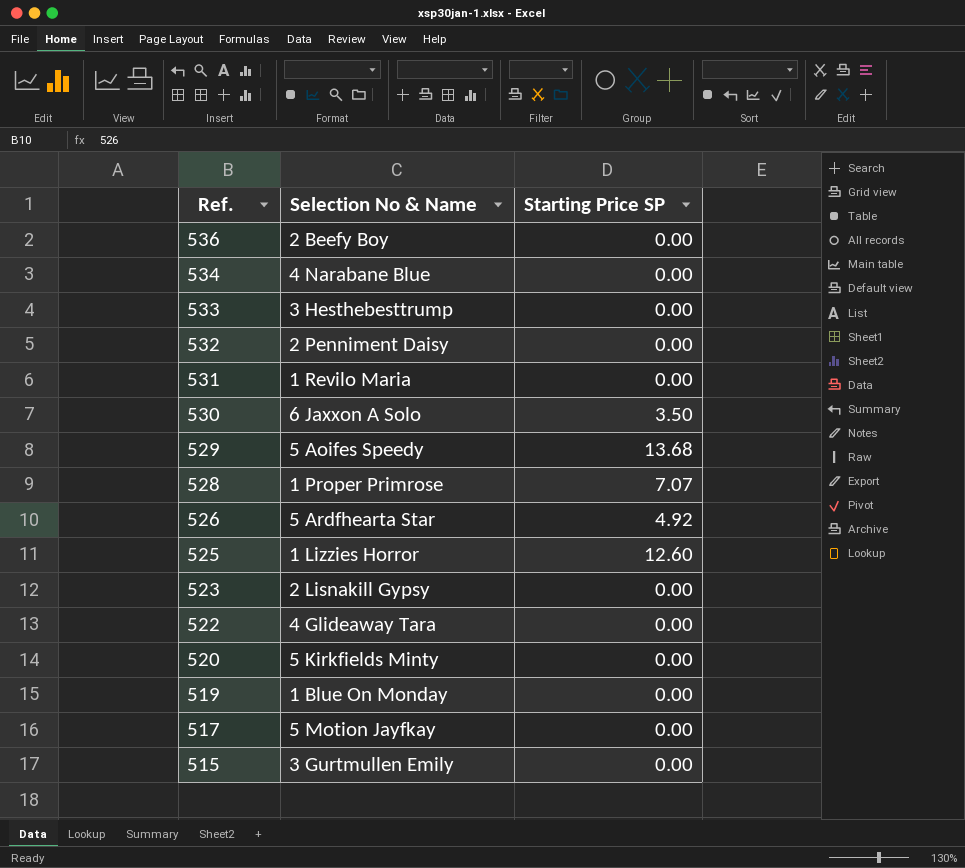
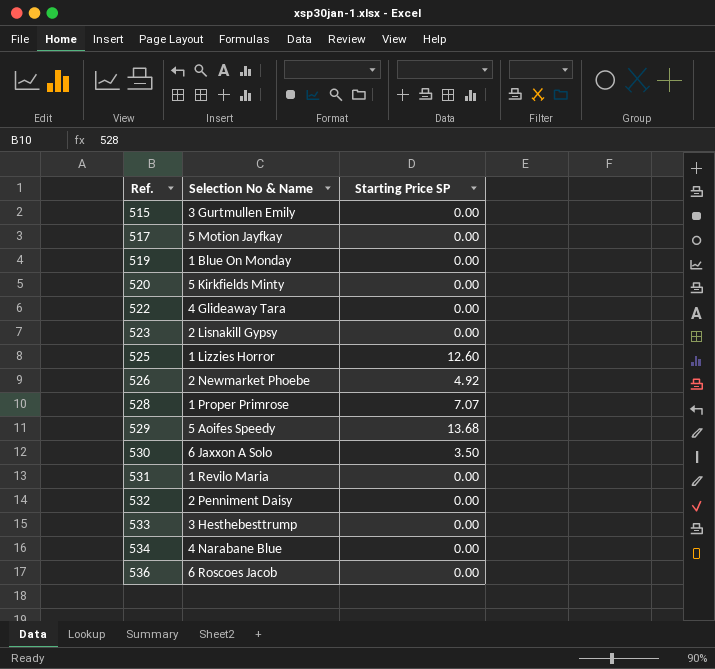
row order: Ref. descending -> Ref. ascending
526 | Selection No & Name: 5 Ardfhearta Star -> 2 Newmarket Phoebe
536 | Selection No & Name: 2 Beefy Boy -> 6 Roscoes Jacob

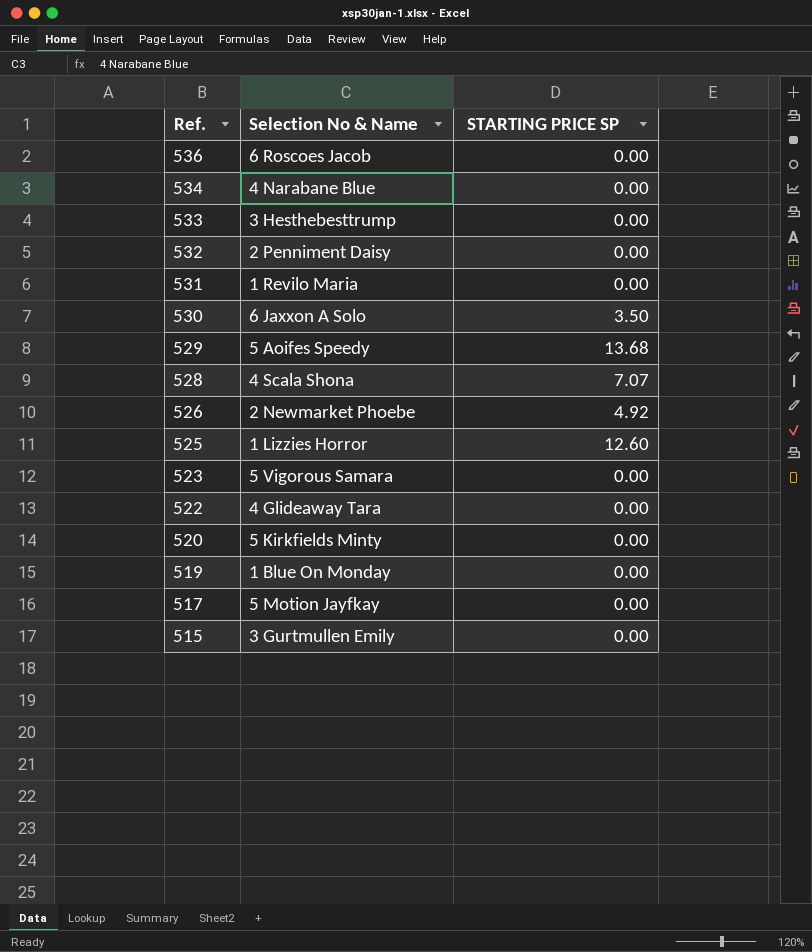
row order: Ref. ascending -> Ref. descending
column name: Starting Price SP -> STARTING PRICE SP
528 | Selection No & Name: 1 Proper Primrose -> 4 Scala Shona
523 | Selection No & Name: 2 Lisnakill Gypsy -> 5 Vigorous Samara

